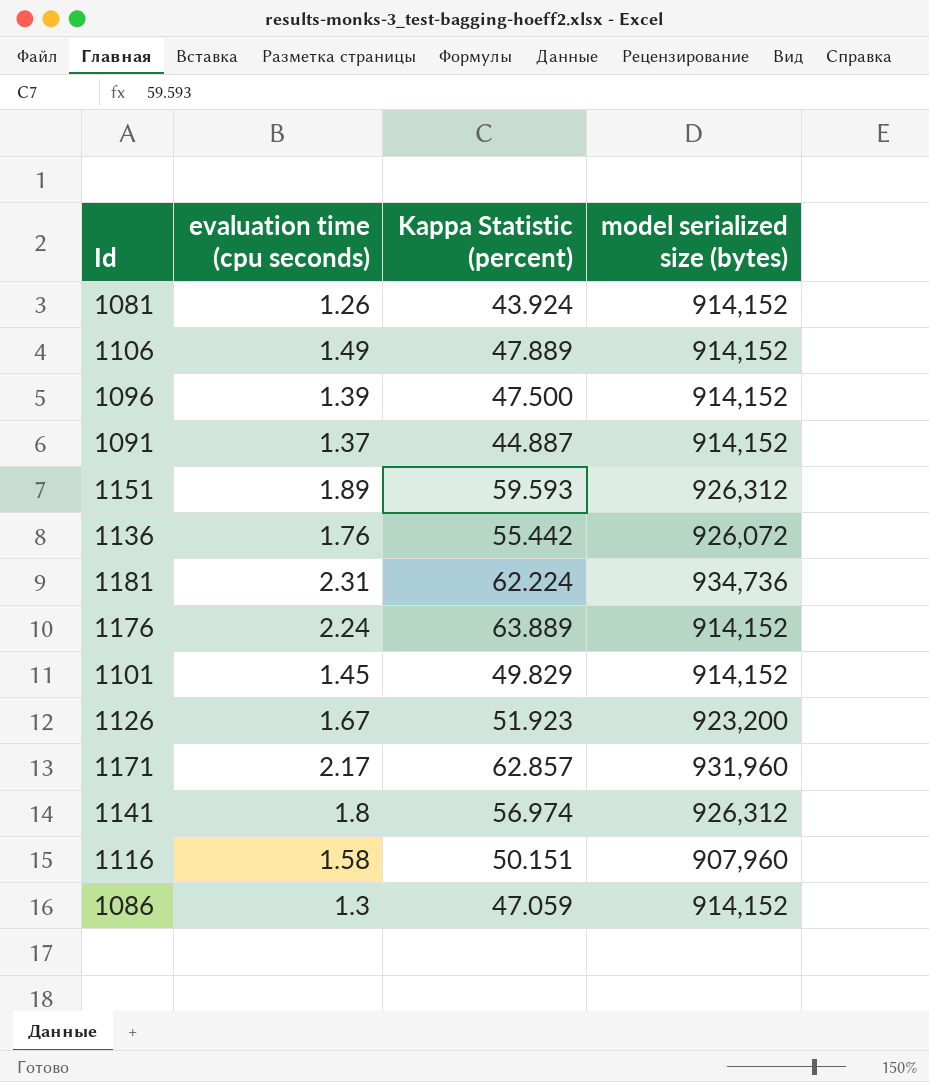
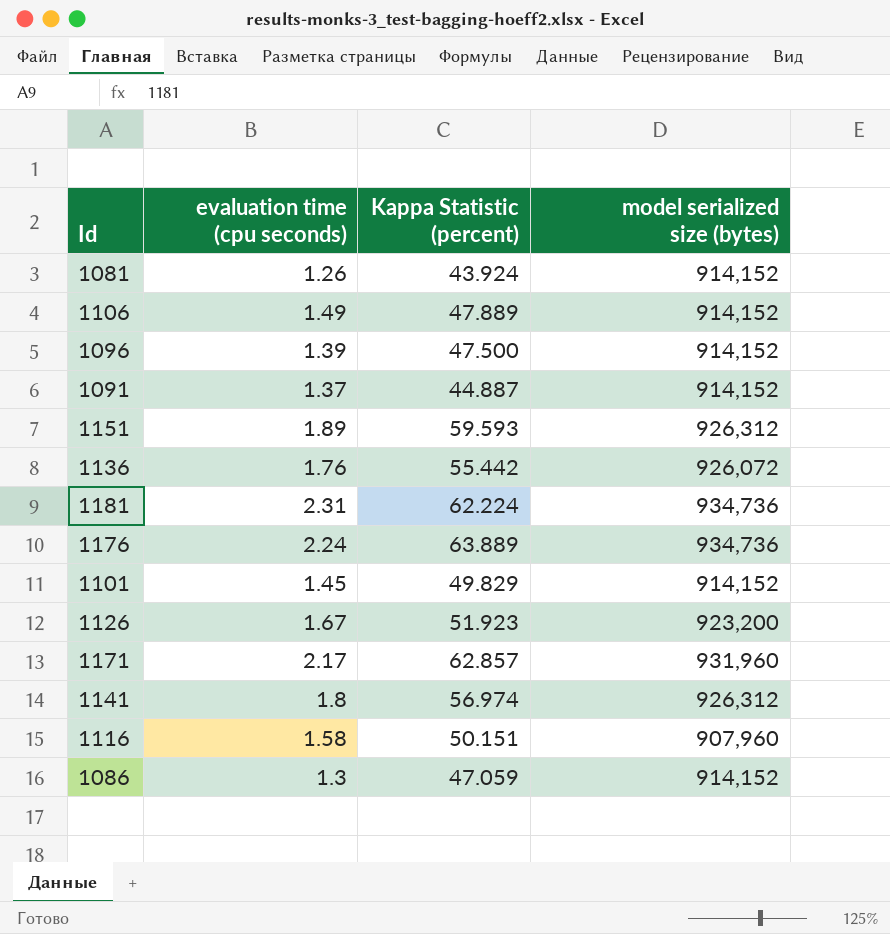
1176 | model serialized size (bytes): 914,152 -> 934,736

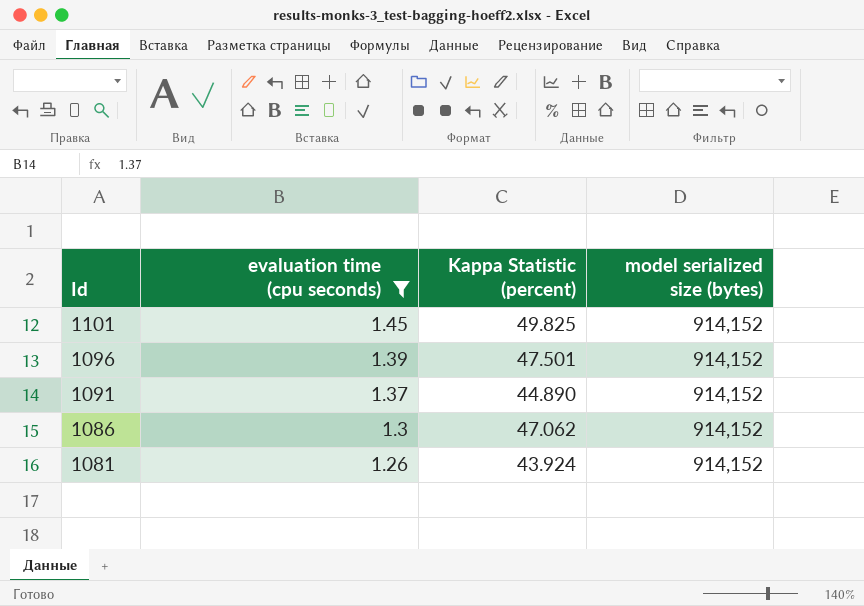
filter: none -> evaluation time (cpu seconds) <= 1.45
row order: none -> Id descending
1101 | Kappa Statistic (percent): 49.829 -> 49.825
1096 | Kappa Statistic (percent): 47.500 -> 47.501
1091 | Kappa Statistic (percent): 44.887 -> 44.890
1086 | Kappa Statistic (percent): 47.059 -> 47.062

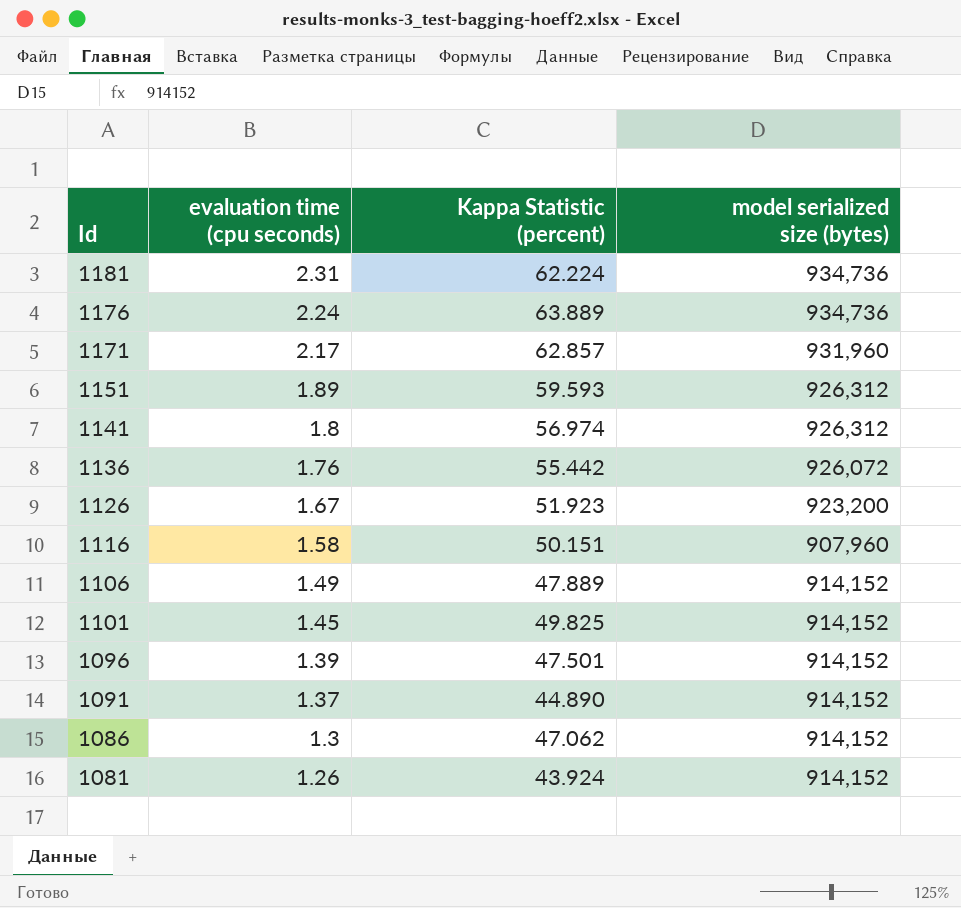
filter: evaluation time (cpu seconds) <= 1.45 -> none

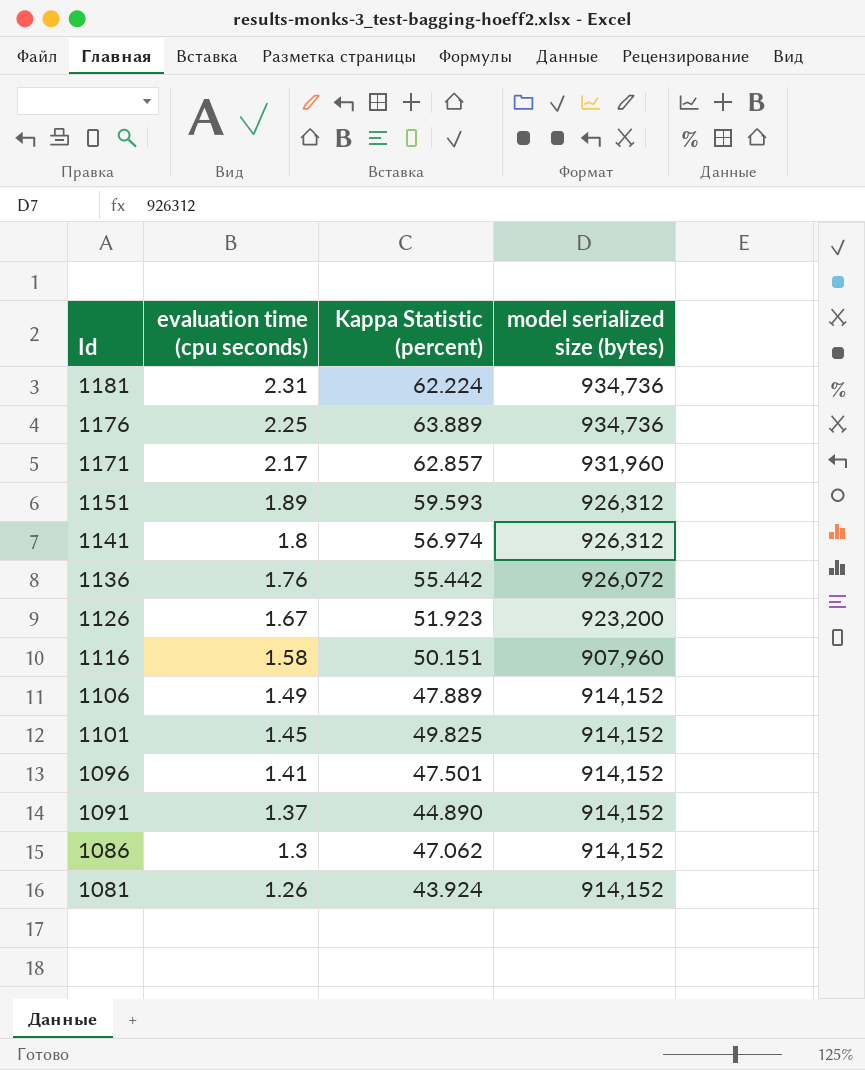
1176 | evaluation time (cpu seconds): 2.24 -> 2.25
1096 | evaluation time (cpu seconds): 1.39 -> 1.41

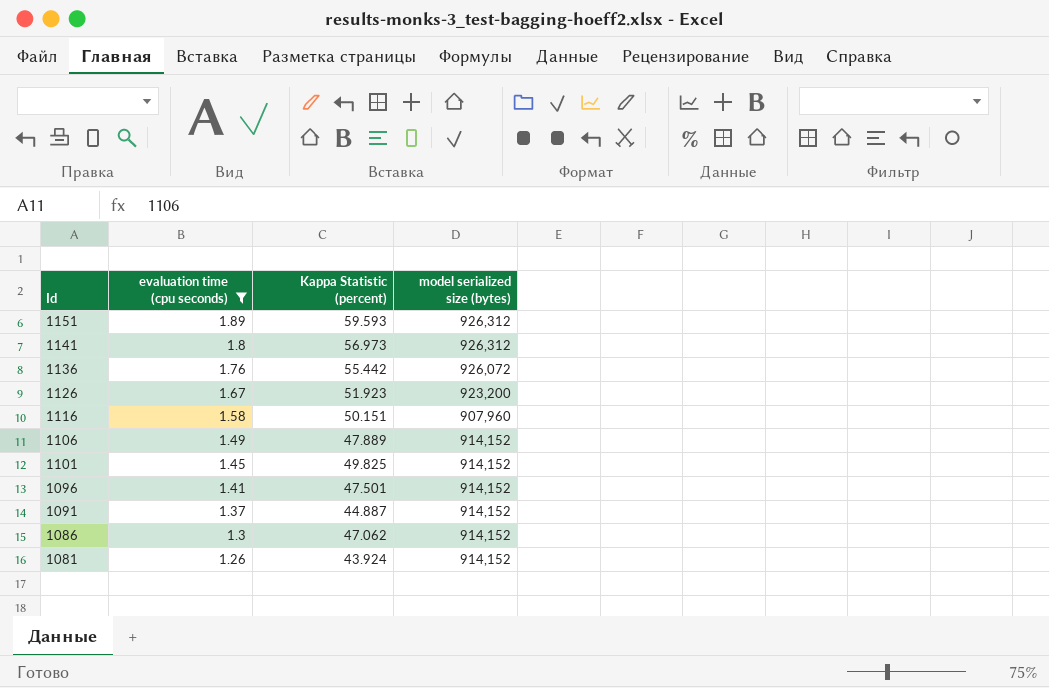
filter: none -> evaluation time (cpu seconds) <= 1.89
1141 | Kappa Statistic (percent): 56.974 -> 56.973
1091 | Kappa Statistic (percent): 44.890 -> 44.887

